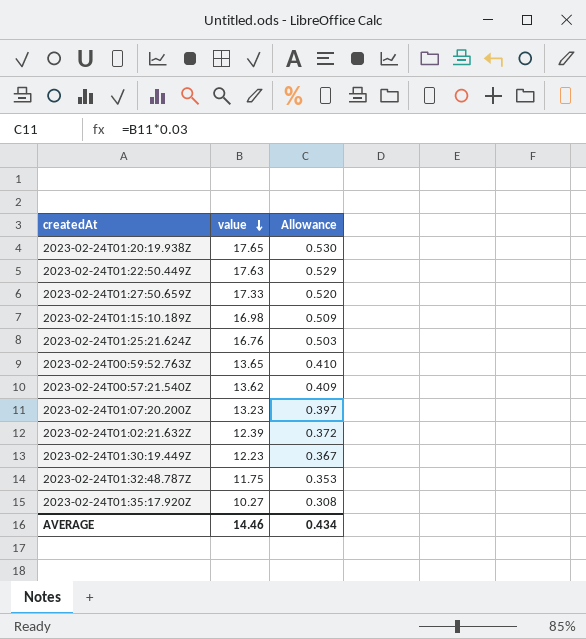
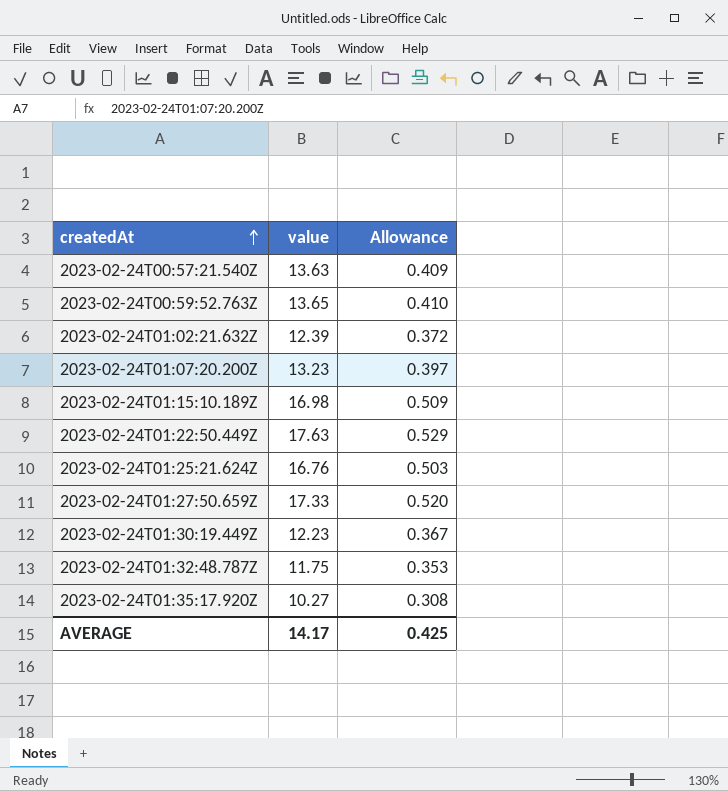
row order: value descending -> createdAt ascending
row 2023-02-24T01:20:19.938Z: 17.65 | 0.530 -> none
2023-02-24T00:57:21.540Z | value: 13.62 -> 13.63
AVERAGE | value: 14.46 -> 14.17
AVERAGE | Allowance: 0.434 -> 0.425

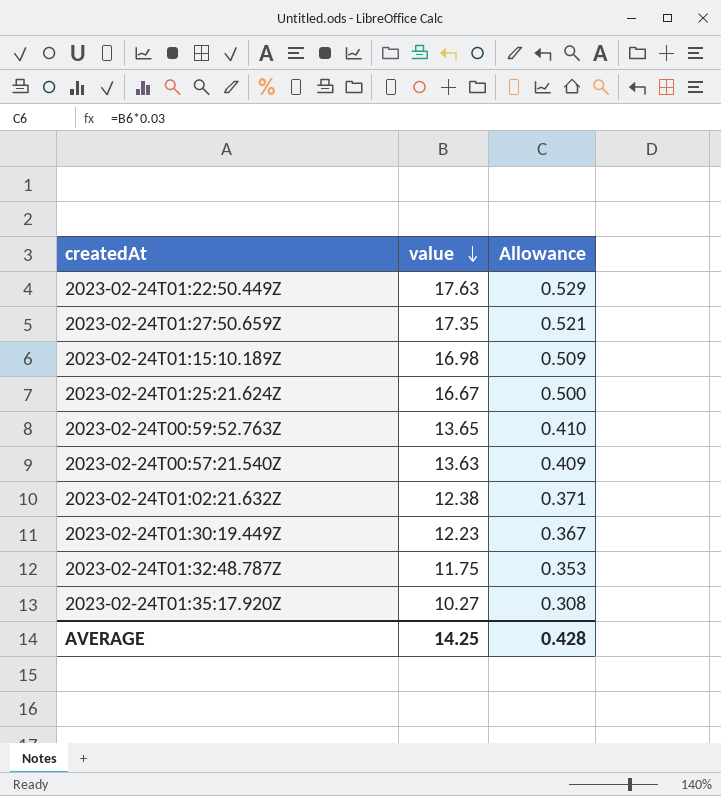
row order: createdAt ascending -> value descending
row 2023-02-24T01:07:20.200Z: 13.23 | 0.397 -> none
2023-02-24T01:27:50.659Z | value: 17.33 -> 17.35
2023-02-24T01:27:50.659Z | Allowance: 0.520 -> 0.521
2023-02-24T01:25:21.624Z | value: 16.76 -> 16.67
2023-02-24T01:25:21.624Z | Allowance: 0.503 -> 0.500
2023-02-24T01:02:21.632Z | value: 12.39 -> 12.38
2023-02-24T01:02:21.632Z | Allowance: 0.372 -> 0.371
AVERAGE | value: 14.17 -> 14.25
AVERAGE | Allowance: 0.425 -> 0.428

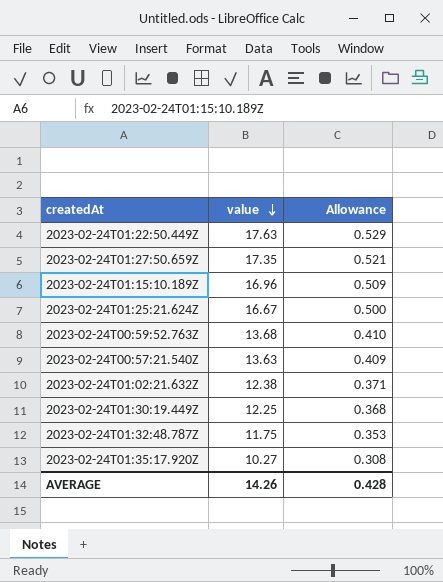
2023-02-24T01:15:10.189Z | value: 16.98 -> 16.96
2023-02-24T00:59:52.763Z | value: 13.65 -> 13.68
2023-02-24T01:30:19.449Z | value: 12.23 -> 12.25
2023-02-24T01:30:19.449Z | Allowance: 0.367 -> 0.368
AVERAGE | value: 14.25 -> 14.26

